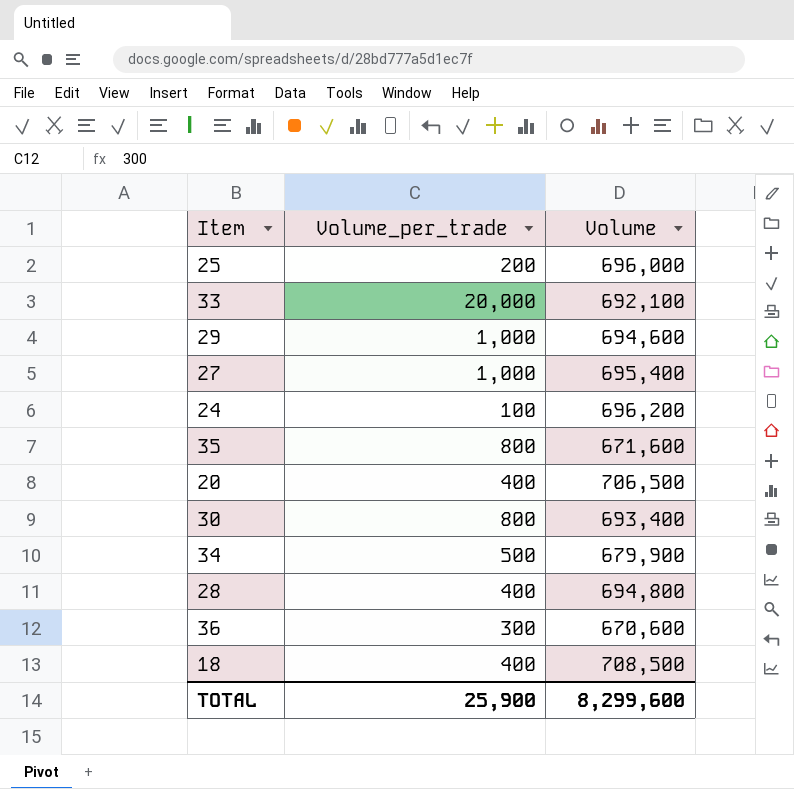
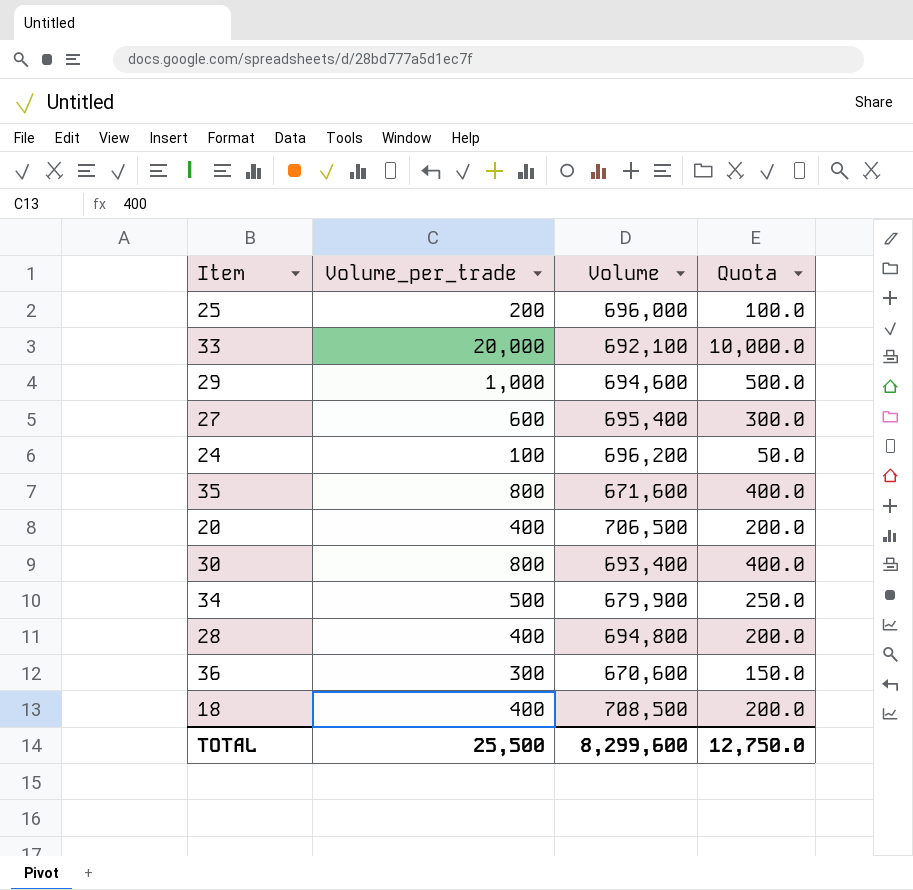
column Quota | formula: none -> [Volume_per_trade] * 0.5
27 | Volume_per_trade: 1,000 -> 600
TOTAL | Volume_per_trade: 25,900 -> 25,500

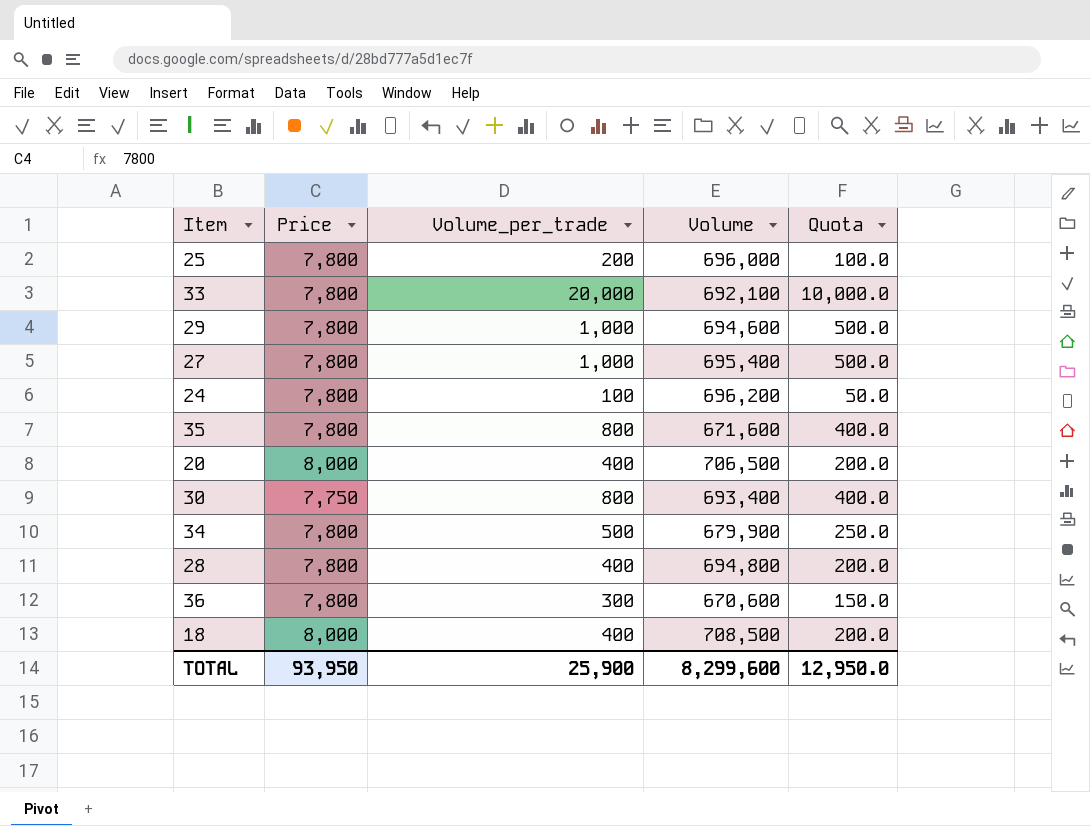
column Price | position: none -> 2
27 | Volume_per_trade: 600 -> 1,000
27 | Quota: 300.0 -> 500.0
TOTAL | Volume_per_trade: 25,500 -> 25,900
TOTAL | Quota: 12,750.0 -> 12,950.0

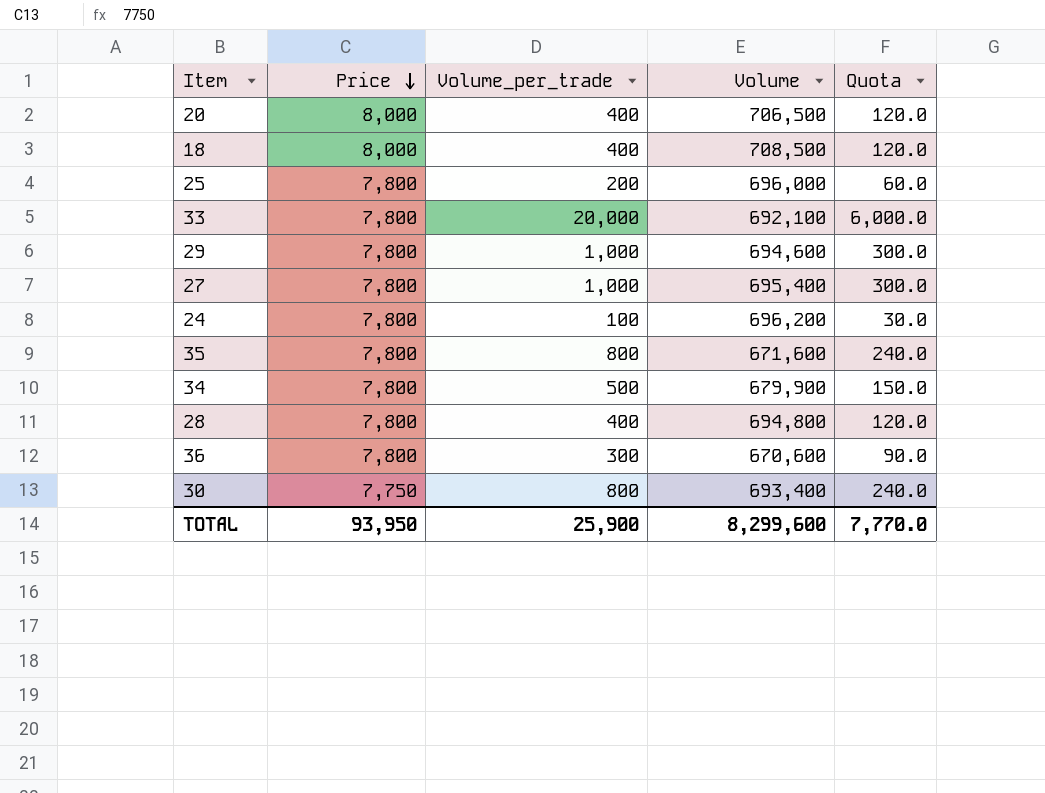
row order: none -> Price descending
column Quota | formula: [Volume_per_trade] * 0.5 -> [Volume_per_trade] * 0.3
TOTAL | Quota: 12,950.0 -> 7,770.0

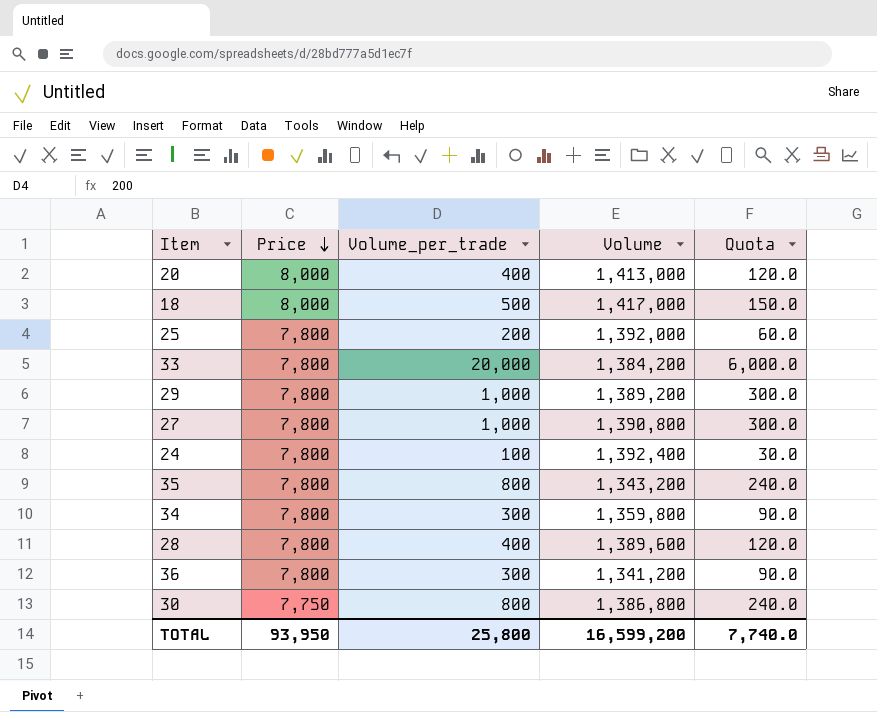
20 | Volume: 706,500 -> 1,413,000
18 | Volume_per_trade: 400 -> 500
18 | Volume: 708,500 -> 1,417,000
18 | Quota: 120.0 -> 150.0
25 | Volume: 696,000 -> 1,392,000
33 | Volume: 692,100 -> 1,384,200
29 | Volume: 694,600 -> 1,389,200
27 | Volume: 695,400 -> 1,390,800
24 | Volume: 696,200 -> 1,392,400
35 | Volume: 671,600 -> 1,343,200
34 | Volume_per_trade: 500 -> 300
34 | Volume: 679,900 -> 1,359,800
34 | Quota: 150.0 -> 90.0
28 | Volume: 694,800 -> 1,389,600
36 | Volume: 670,600 -> 1,341,200
30 | Volume: 693,400 -> 1,386,800
TOTAL | Volume_per_trade: 25,900 -> 25,800
TOTAL | Volume: 8,299,600 -> 16,599,200
TOTAL | Quota: 7,770.0 -> 7,740.0

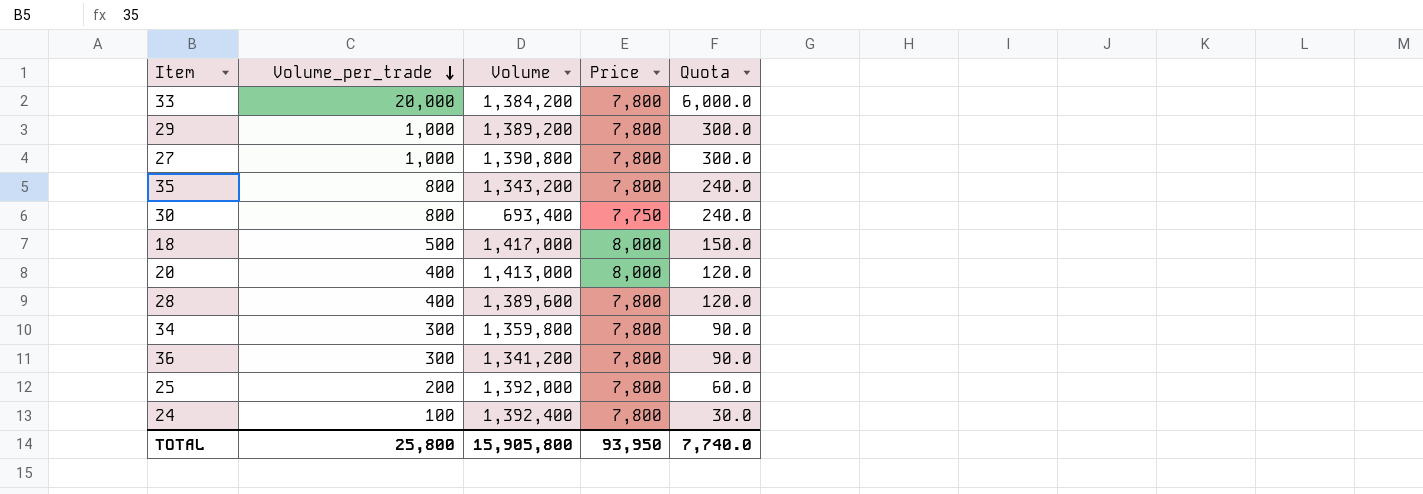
row order: Price descending -> Volume_per_trade descending
column Price | position: 2 -> 4
30 | Volume: 1,386,800 -> 693,400
TOTAL | Volume: 16,599,200 -> 15,905,800

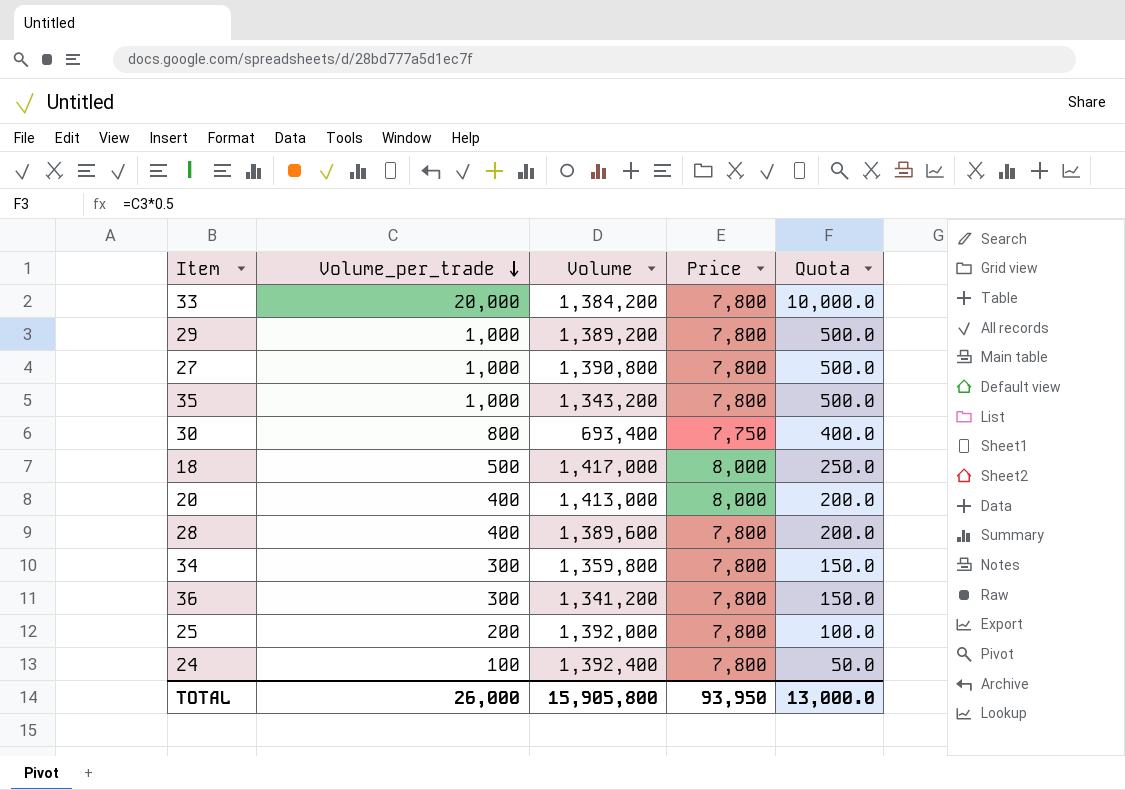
column Quota | formula: [Volume_per_trade] * 0.3 -> [Volume_per_trade] * 0.5
35 | Volume_per_trade: 800 -> 1,000
TOTAL | Volume_per_trade: 25,800 -> 26,000
TOTAL | Quota: 7,740.0 -> 13,000.0

